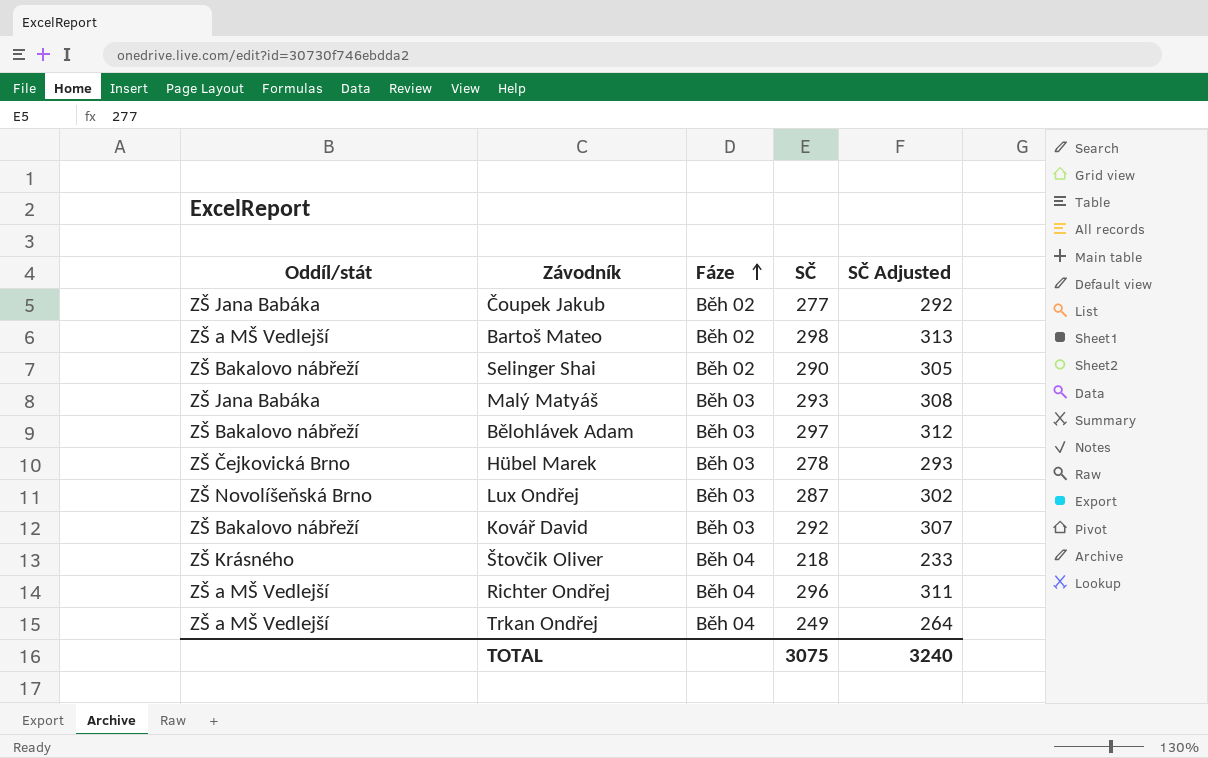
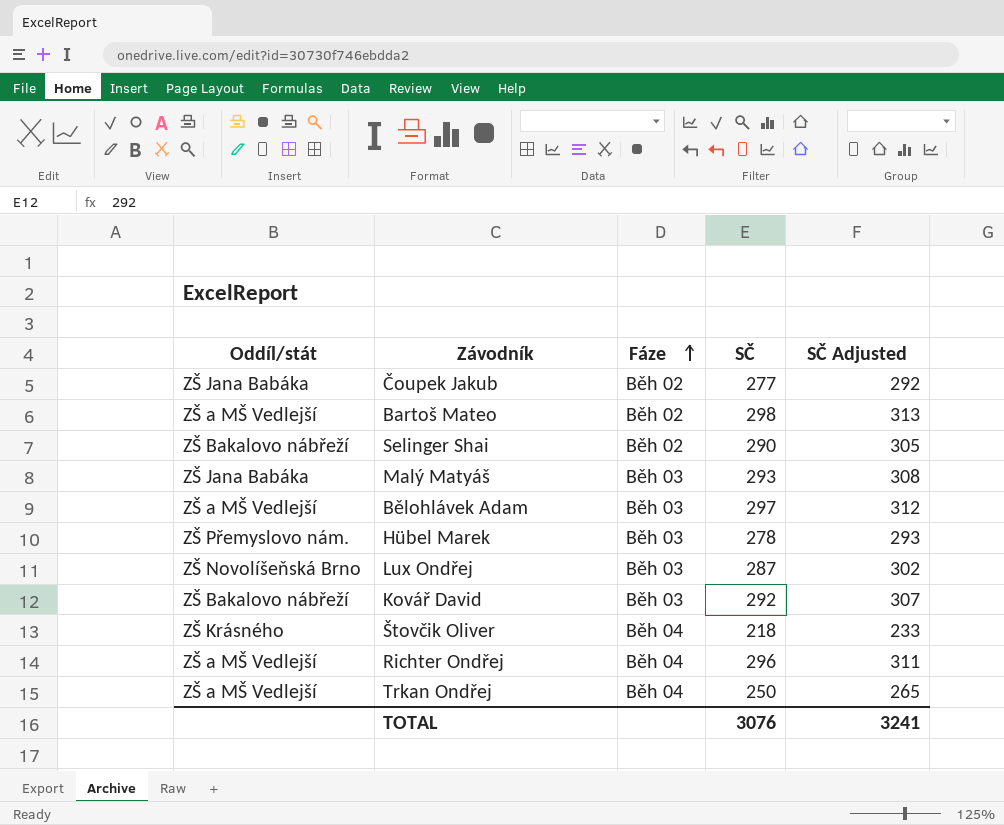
Bělohlávek Adam | Oddíl/stát: ZŠ Bakalovo nábřeží -> ZŠ a MŠ Vedlejší
Hübel Marek | Oddíl/stát: ZŠ Čejkovická Brno -> ZŠ Přemyslovo nám.
Trkan Ondřej | SČ: 249 -> 250
Trkan Ondřej | SČ Adjusted: 264 -> 265
TOTAL | SČ: 3075 -> 3076
TOTAL | SČ Adjusted: 3240 -> 3241

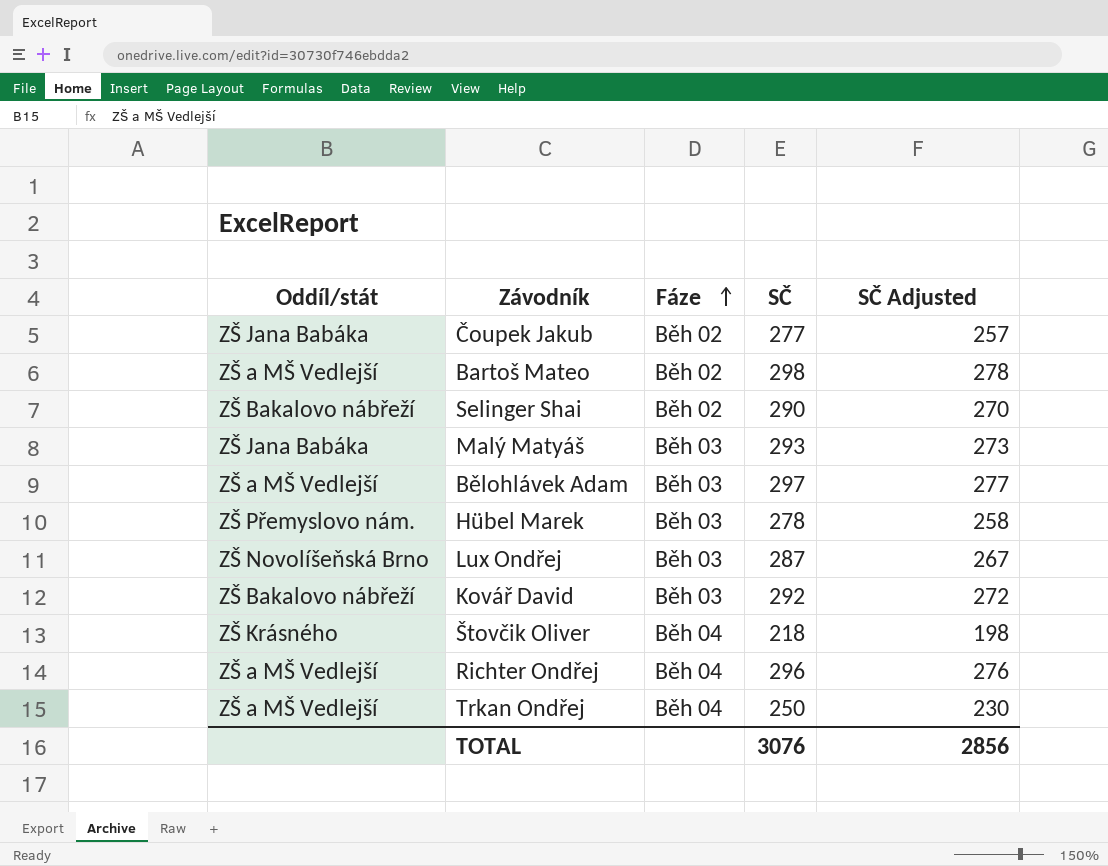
column SČ Adjusted | formula: [SČ] + 15 -> [SČ] - 20
TOTAL | SČ Adjusted: 3241 -> 2856

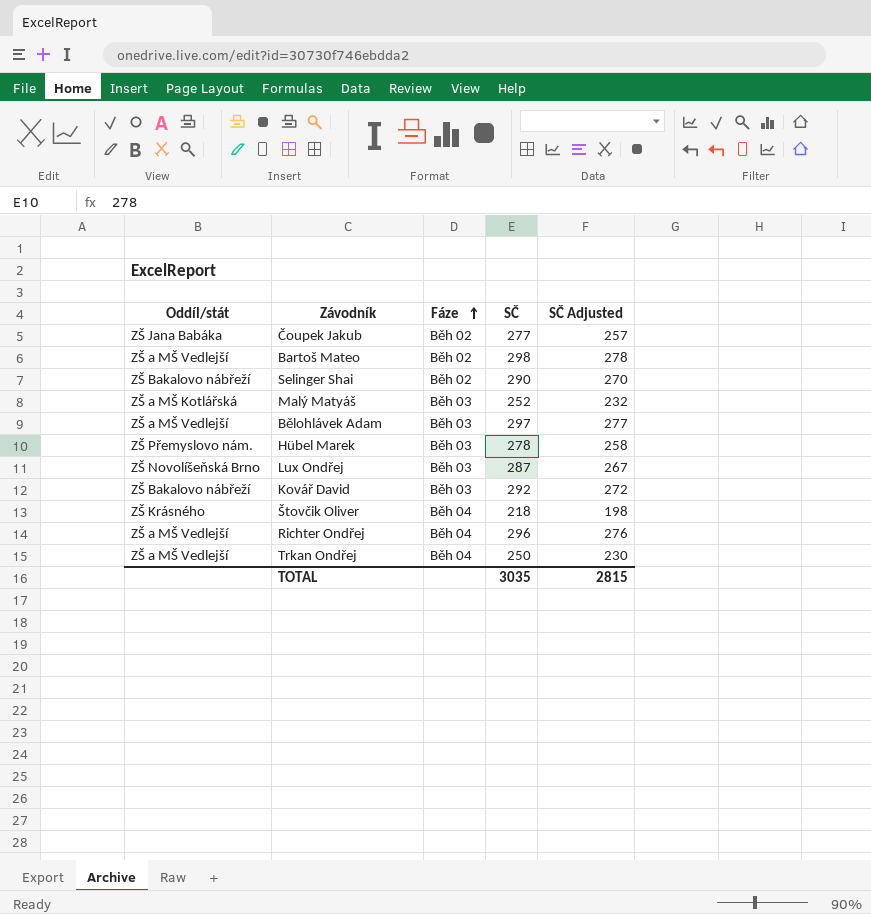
Malý Matyáš | Oddíl/stát: ZŠ Jana Babáka -> ZŠ a MŠ Kotlářská
Malý Matyáš | SČ: 293 -> 252
Malý Matyáš | SČ Adjusted: 273 -> 232
TOTAL | SČ: 3076 -> 3035
TOTAL | SČ Adjusted: 2856 -> 2815

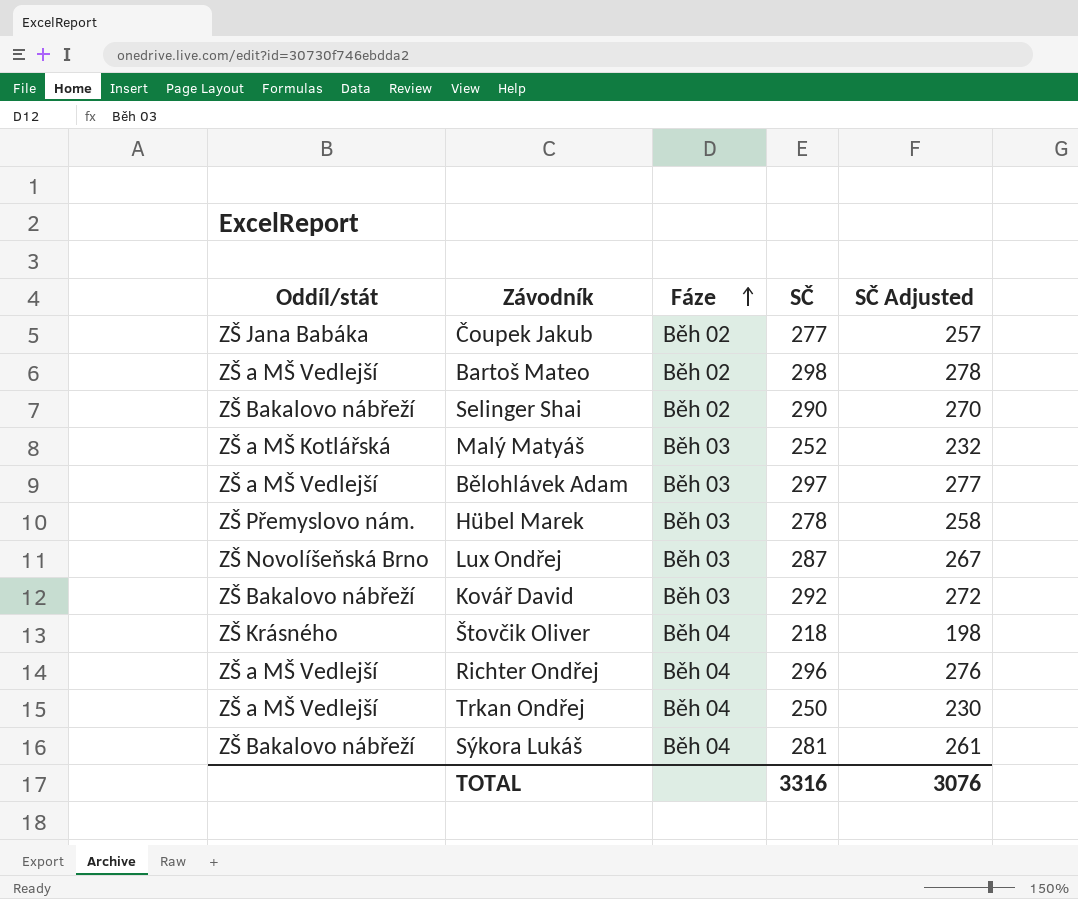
row Sýkora Lukáš: none -> ZŠ Bakalovo nábřeží | Běh 04 | 281 | 261
TOTAL | SČ: 3035 -> 3316
TOTAL | SČ Adjusted: 2815 -> 3076

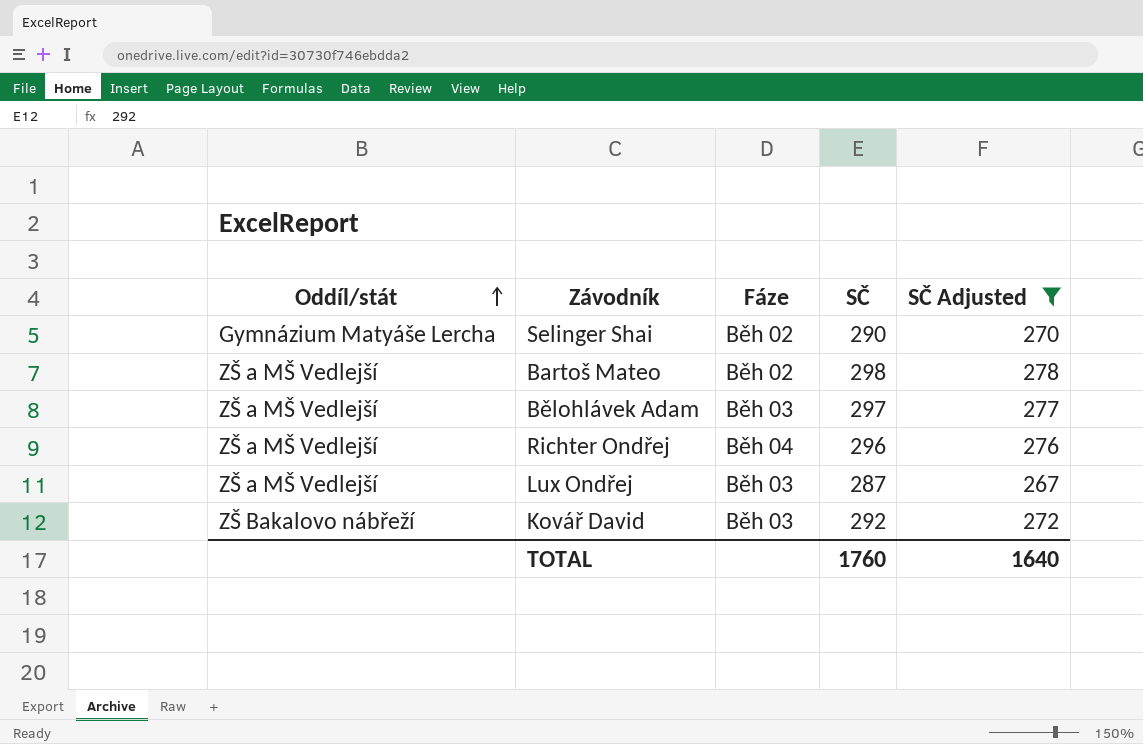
filter: none -> SČ Adjusted >= 267
row order: Fáze ascending -> Oddíl/stát ascending
Selinger Shai | Oddíl/stát: ZŠ Bakalovo nábřeží -> Gymnázium Matyáše Lercha
Lux Ondřej | Oddíl/stát: ZŠ Novolíšeňská Brno -> ZŠ a MŠ Vedlejší
TOTAL | SČ: 3316 -> 1760
TOTAL | SČ Adjusted: 3076 -> 1640

